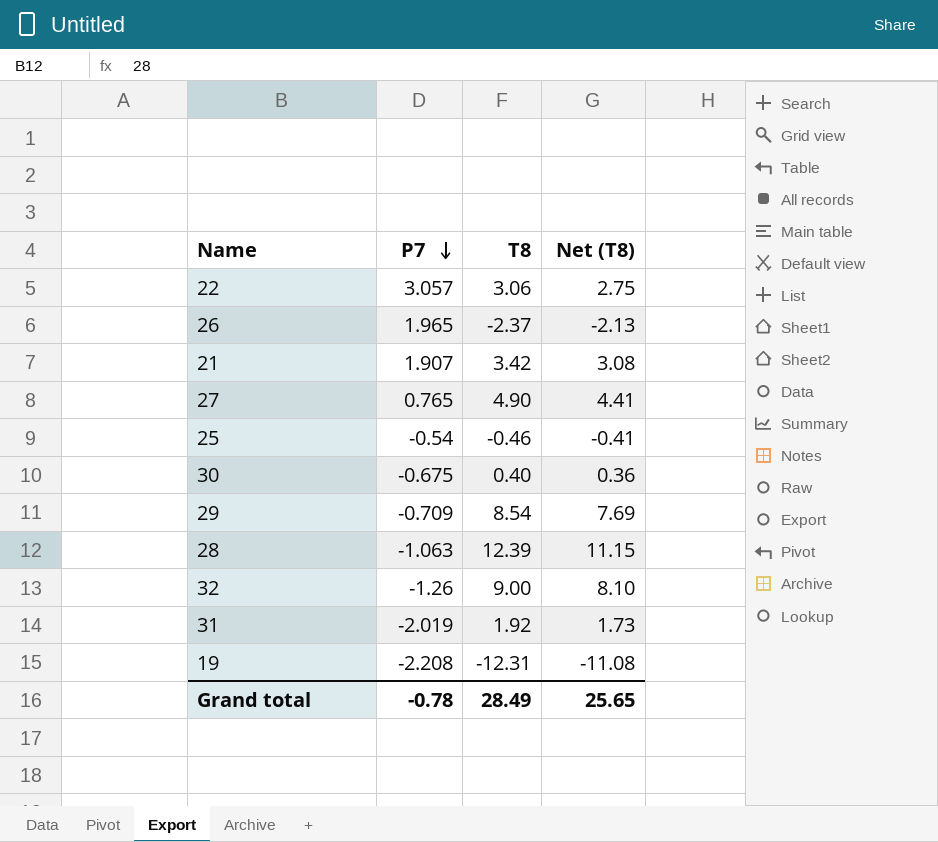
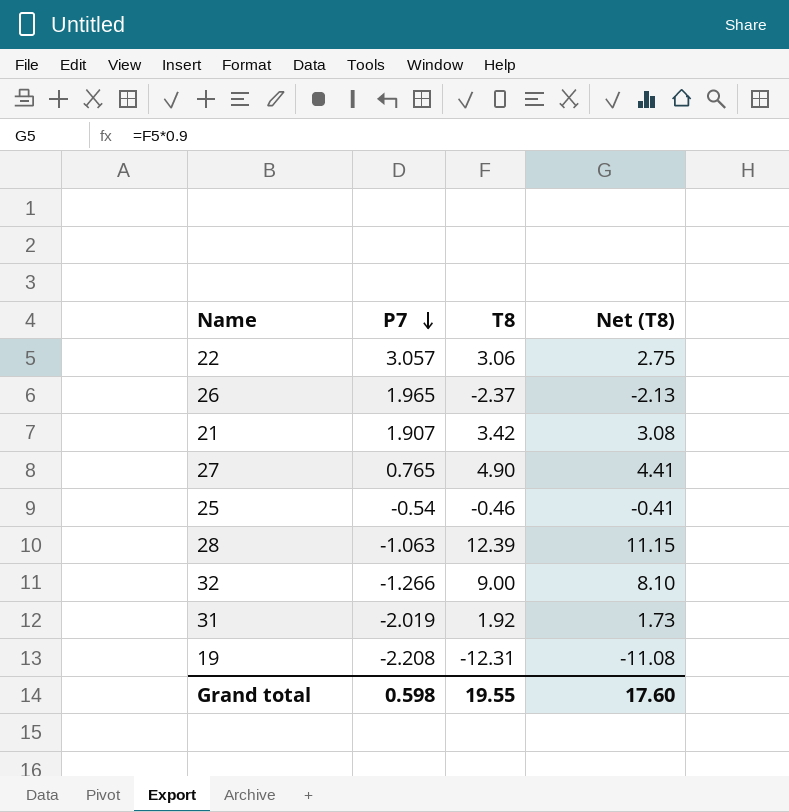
row 30: -0.675 | 0.40 | 0.36 -> none
row 29: -0.709 | 8.54 | 7.69 -> none
32 | P7: -1.26 -> -1.266
Grand total | P7: -0.78 -> 0.598
Grand total | T8: 28.49 -> 19.55
Grand total | Net (T8): 25.65 -> 17.60

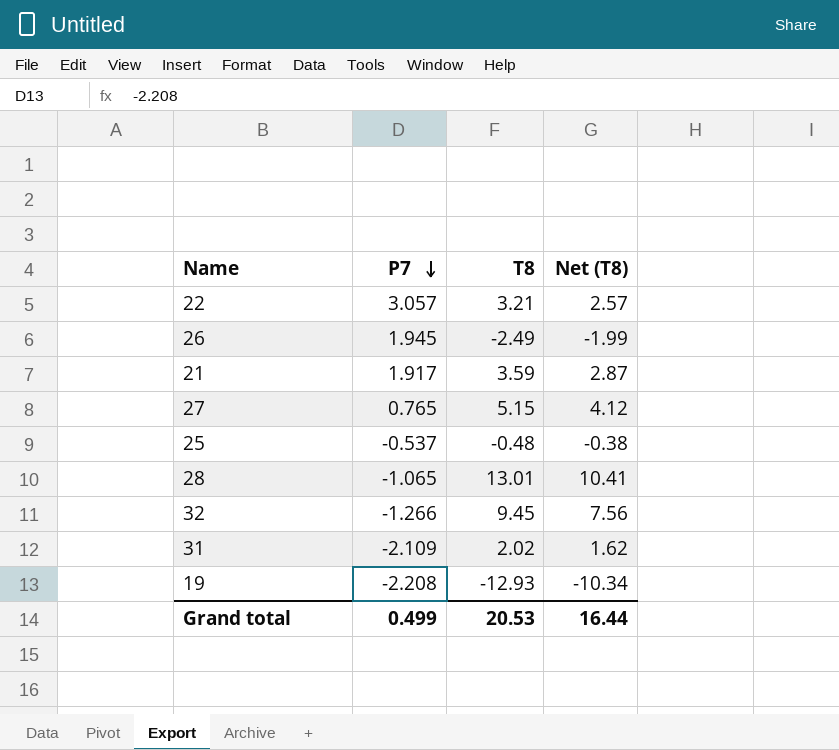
column Net (T8) | formula: [T8] * 0.9 -> [T8] * 0.8
22 | T8: 3.06 -> 3.21
26 | P7: 1.965 -> 1.945
26 | T8: -2.37 -> -2.49
21 | P7: 1.907 -> 1.917
21 | T8: 3.42 -> 3.59
27 | T8: 4.90 -> 5.15
25 | P7: -0.54 -> -0.537
25 | T8: -0.46 -> -0.48
28 | P7: -1.063 -> -1.065
28 | T8: 12.39 -> 13.01
32 | T8: 9.00 -> 9.45
31 | P7: -2.019 -> -2.109
31 | T8: 1.92 -> 2.02
19 | T8: -12.31 -> -12.93
Grand total | P7: 0.598 -> 0.499
Grand total | T8: 19.55 -> 20.53
Grand total | Net (T8): 17.60 -> 16.44

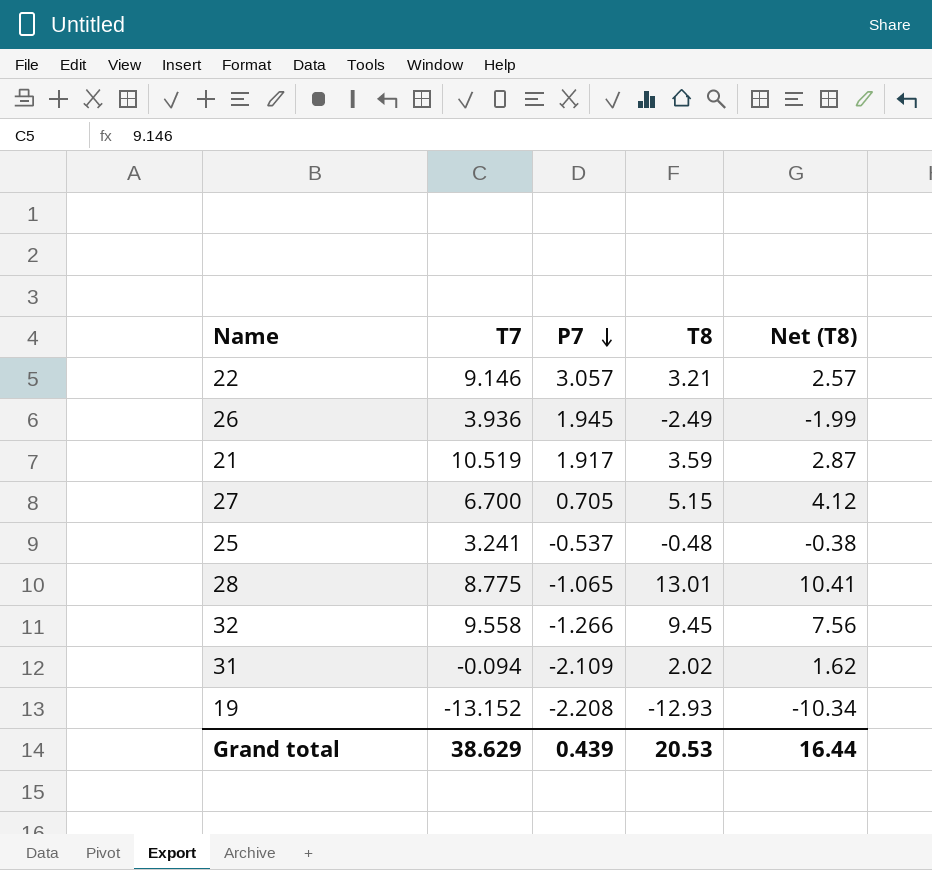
column T7 | position: none -> 2
27 | P7: 0.765 -> 0.705
Grand total | P7: 0.499 -> 0.439

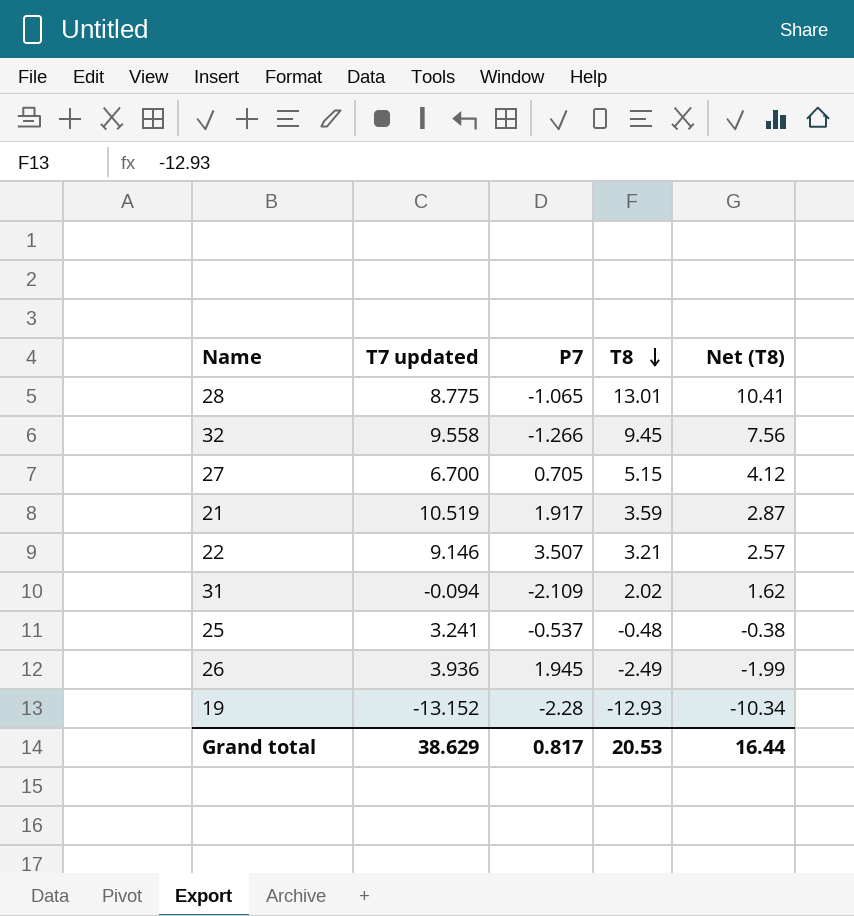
row order: P7 descending -> T8 descending
column name: T7 -> T7 updated
22 | P7: 3.057 -> 3.507
19 | P7: -2.208 -> -2.28
Grand total | P7: 0.439 -> 0.817

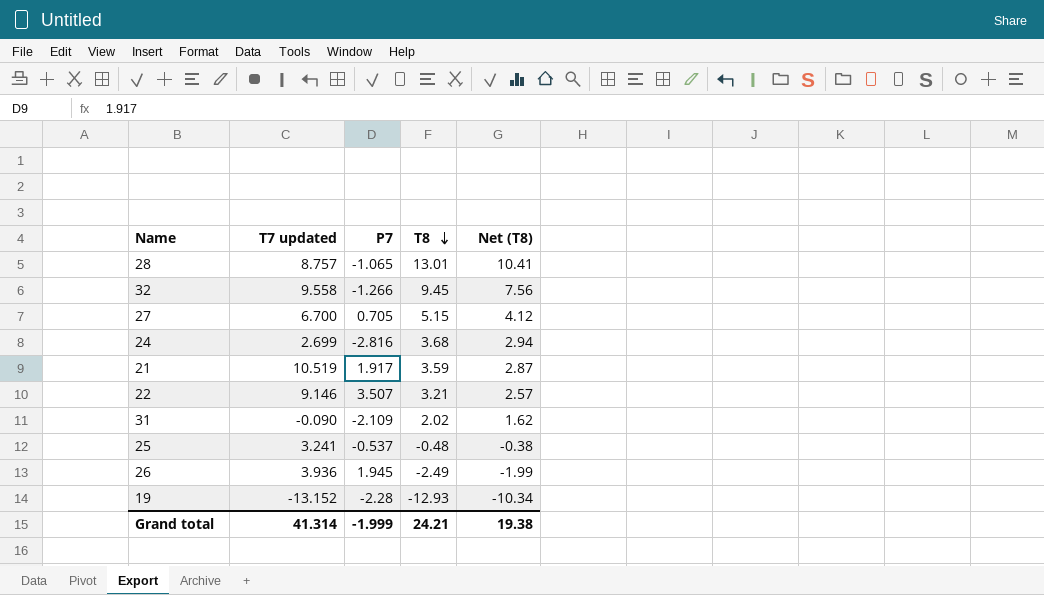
28 | T7 updated: 8.775 -> 8.757
row 24: none -> 2.699 | -2.816 | 3.68 | 2.94
31 | T7 updated: -0.094 -> -0.090
Grand total | T7 updated: 38.629 -> 41.314
Grand total | P7: 0.817 -> -1.999
Grand total | T8: 20.53 -> 24.21
Grand total | Net (T8): 16.44 -> 19.38

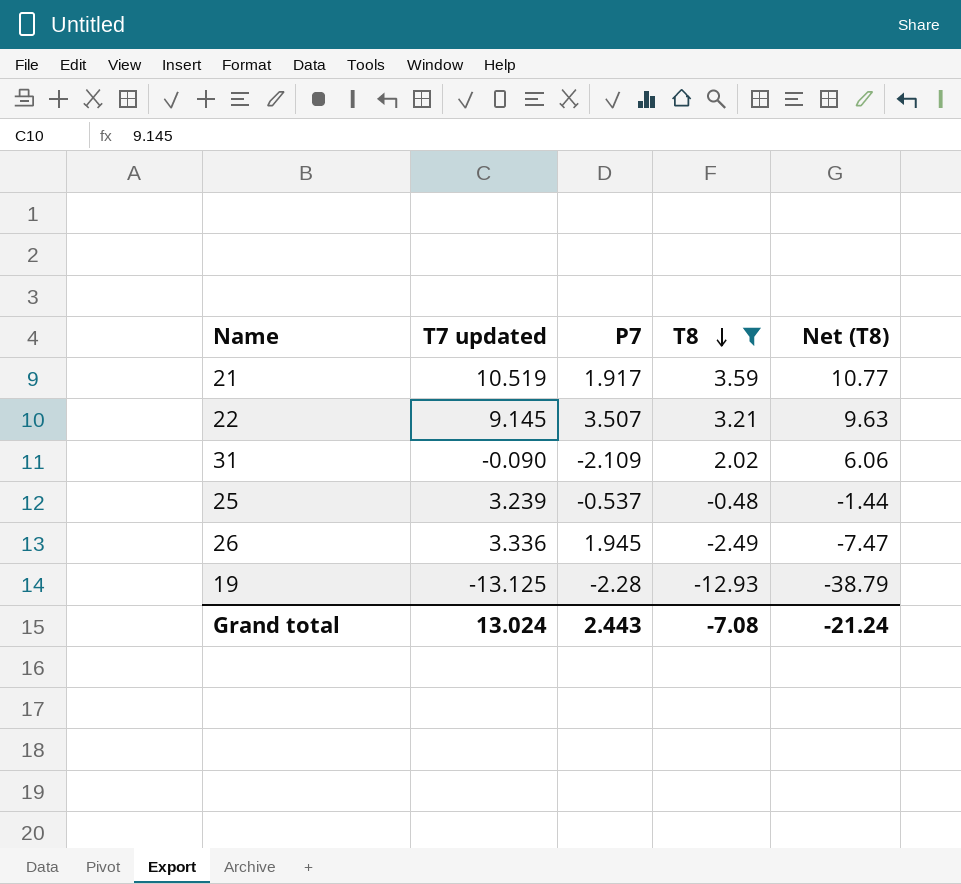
filter: none -> T8 <= 3.59
column Net (T8) | formula: [T8] * 0.8 -> [T8] * 3
22 | T7 updated: 9.146 -> 9.145
25 | T7 updated: 3.241 -> 3.239
26 | T7 updated: 3.936 -> 3.336
19 | T7 updated: -13.152 -> -13.125
Grand total | T7 updated: 41.314 -> 13.024
Grand total | P7: -1.999 -> 2.443
Grand total | T8: 24.21 -> -7.08
Grand total | Net (T8): 19.38 -> -21.24

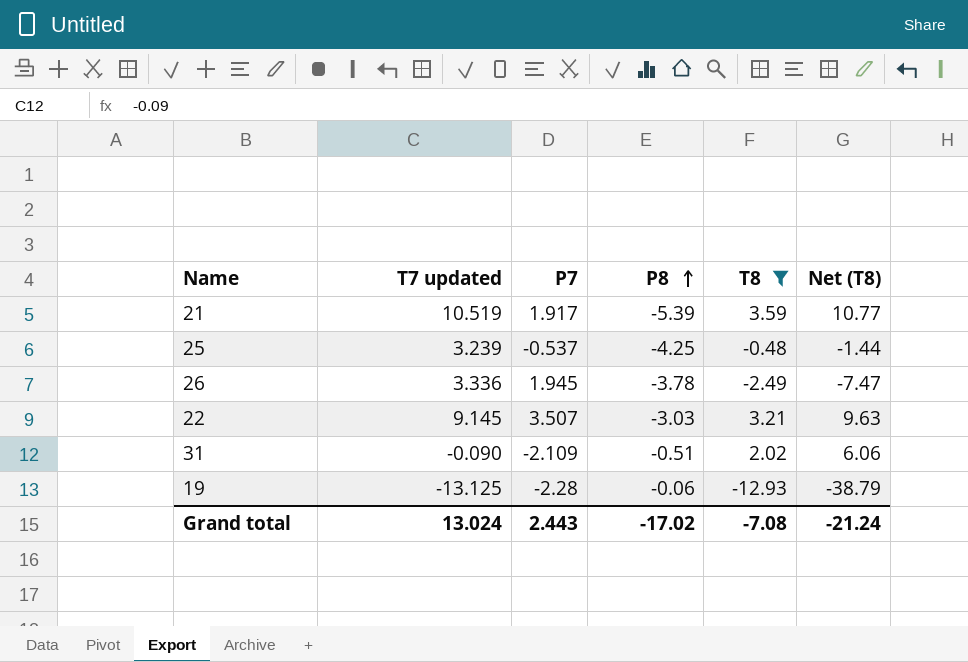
row order: T8 descending -> P8 ascending
column P8 | position: none -> 4

